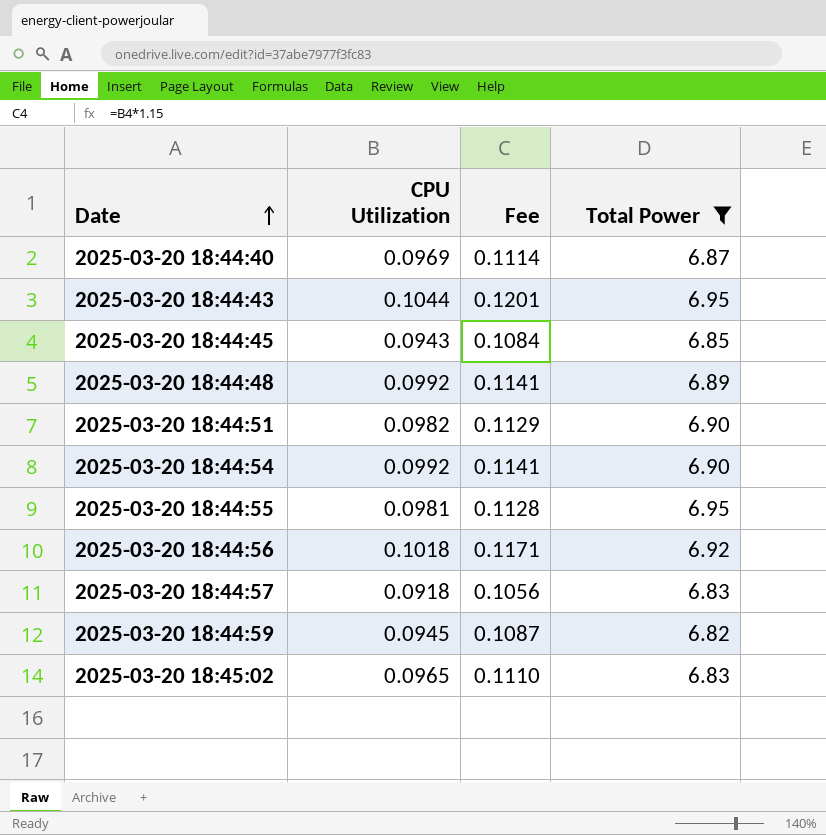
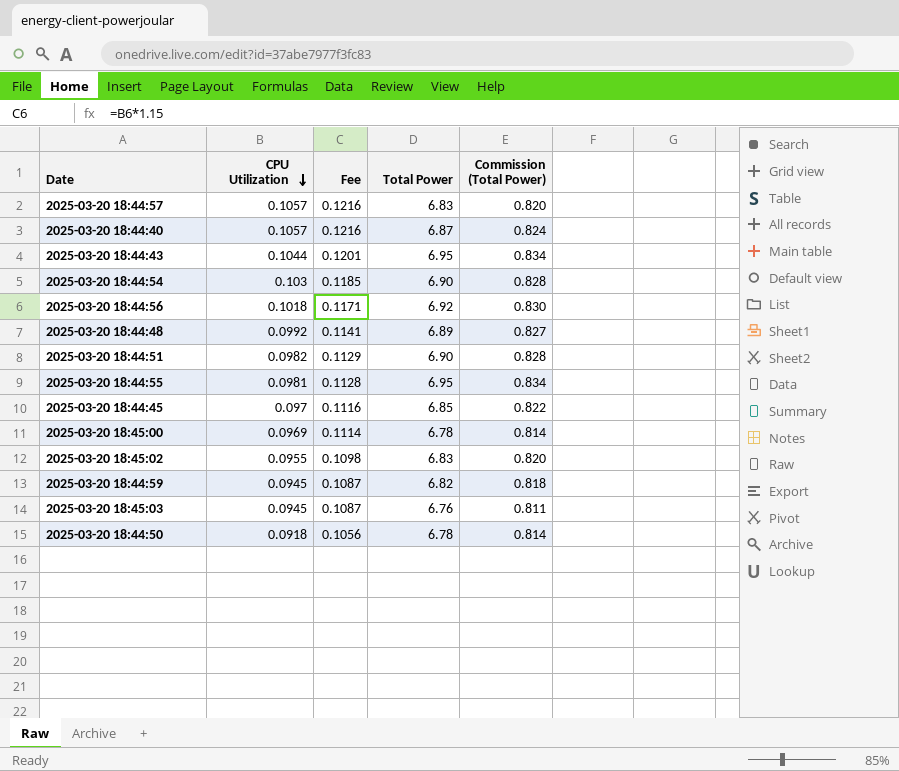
filter: Total Power >= 6.82 -> none
row order: Date ascending -> CPU Utilization descending
column Commission (Total Power) | formula: none -> [Total Power] * 0.12
2025-03-20 18:44:57 | CPU Utilization: 0.0918 -> 0.1057
2025-03-20 18:44:57 | Fee: 0.1056 -> 0.1216
2025-03-20 18:44:40 | CPU Utilization: 0.0969 -> 0.1057
2025-03-20 18:44:40 | Fee: 0.1114 -> 0.1216
2025-03-20 18:44:54 | CPU Utilization: 0.0992 -> 0.103
2025-03-20 18:44:54 | Fee: 0.1141 -> 0.1185
2025-03-20 18:44:45 | CPU Utilization: 0.0943 -> 0.097
2025-03-20 18:44:45 | Fee: 0.1084 -> 0.1116
2025-03-20 18:45:02 | CPU Utilization: 0.0965 -> 0.0955
2025-03-20 18:45:02 | Fee: 0.1110 -> 0.1098

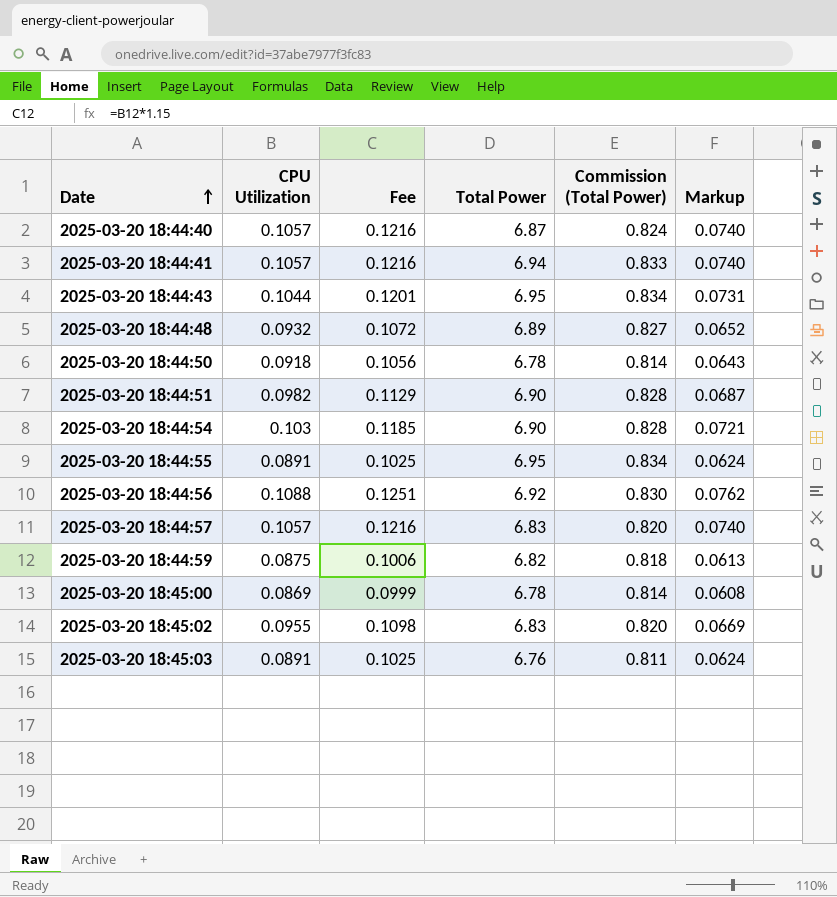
row order: CPU Utilization descending -> Date ascending
column Markup | formula: none -> [CPU Utilization] * 0.7
row 2025-03-20 18:44:45: 0.097 | 0.1116 | 6.85 | 0.822 -> none
row 2025-03-20 18:44:41: none -> 0.1057 | 0.1216 | 6.94 | 0.833 | 0.0740
2025-03-20 18:44:48 | CPU Utilization: 0.0992 -> 0.0932
2025-03-20 18:44:48 | Fee: 0.1141 -> 0.1072
2025-03-20 18:44:55 | CPU Utilization: 0.0981 -> 0.0891
2025-03-20 18:44:55 | Fee: 0.1128 -> 0.1025
2025-03-20 18:44:56 | CPU Utilization: 0.1018 -> 0.1088
2025-03-20 18:44:56 | Fee: 0.1171 -> 0.1251
2025-03-20 18:44:59 | CPU Utilization: 0.0945 -> 0.0875
2025-03-20 18:44:59 | Fee: 0.1087 -> 0.1006
2025-03-20 18:45:00 | CPU Utilization: 0.0969 -> 0.0869
2025-03-20 18:45:00 | Fee: 0.1114 -> 0.0999
2025-03-20 18:45:03 | CPU Utilization: 0.0945 -> 0.0891
2025-03-20 18:45:03 | Fee: 0.1087 -> 0.1025

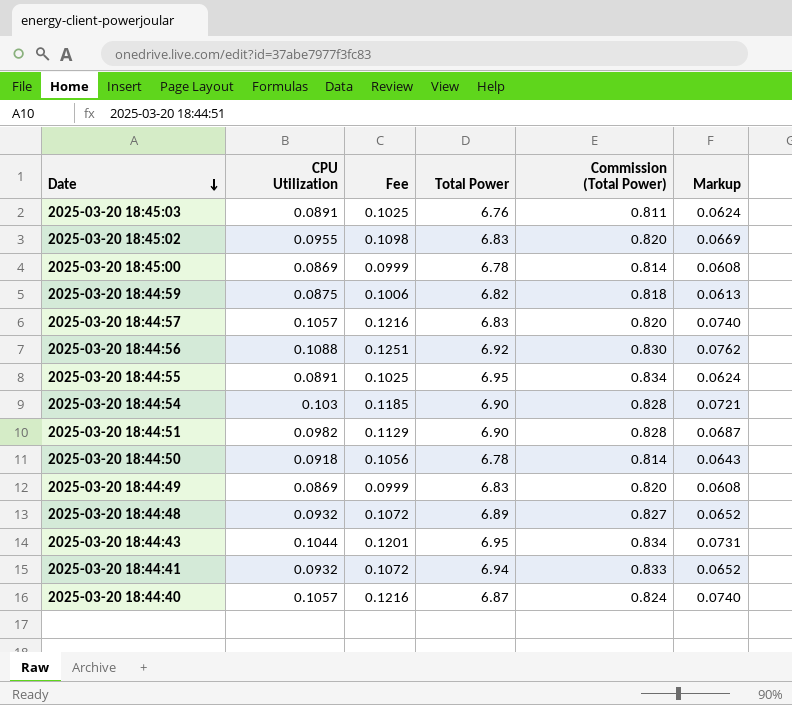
row order: Date ascending -> Date descending
row 2025-03-20 18:44:49: none -> 0.0869 | 0.0999 | 6.83 | 0.820 | 0.0608
2025-03-20 18:44:41 | CPU Utilization: 0.1057 -> 0.0932
2025-03-20 18:44:41 | Fee: 0.1216 -> 0.1072
2025-03-20 18:44:41 | Markup: 0.0740 -> 0.0652

